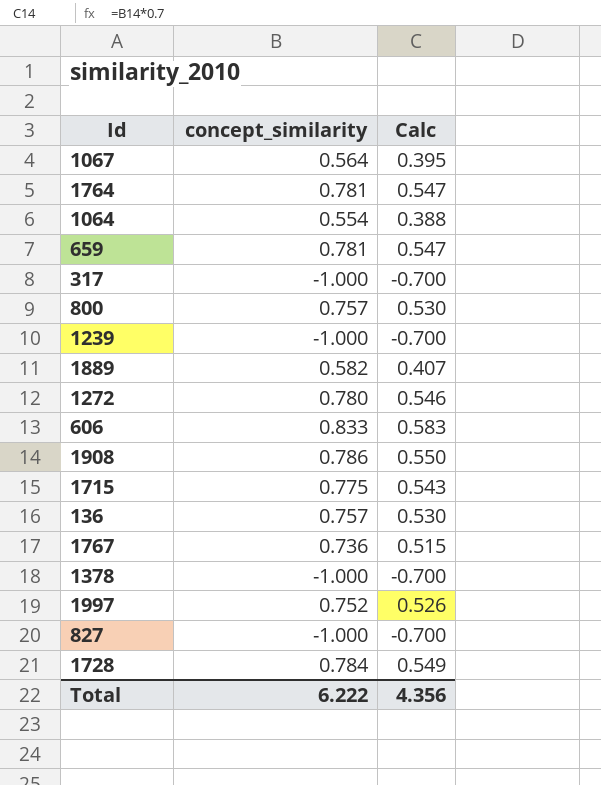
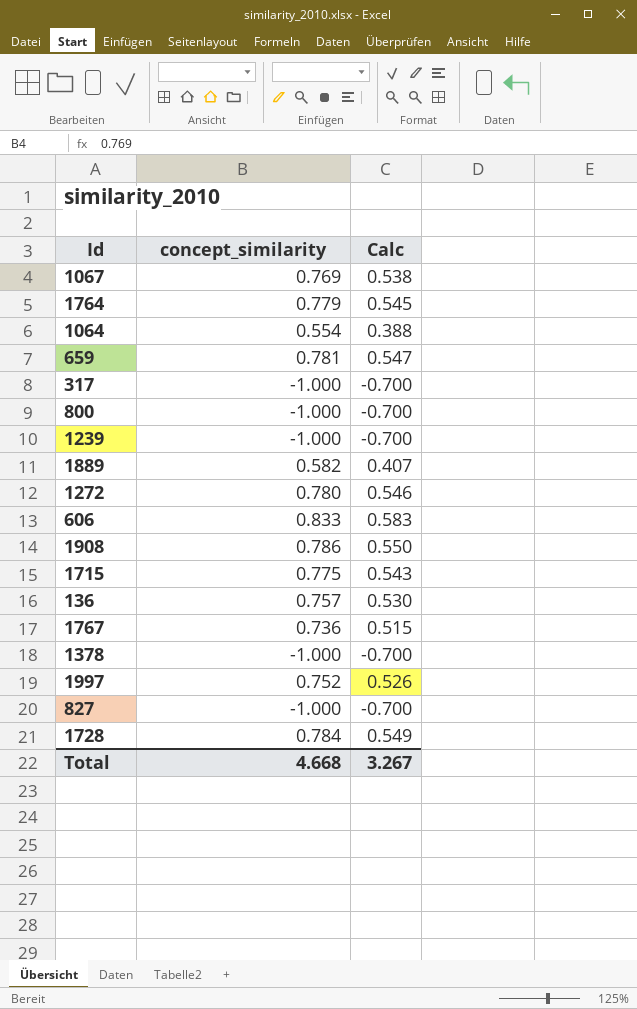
1067 | concept_similarity: 0.564 -> 0.769
1067 | Calc: 0.395 -> 0.538
1764 | concept_similarity: 0.781 -> 0.779
1764 | Calc: 0.547 -> 0.545
800 | concept_similarity: 0.757 -> -1.000
800 | Calc: 0.530 -> -0.700
Total | concept_similarity: 6.222 -> 4.668
Total | Calc: 4.356 -> 3.267

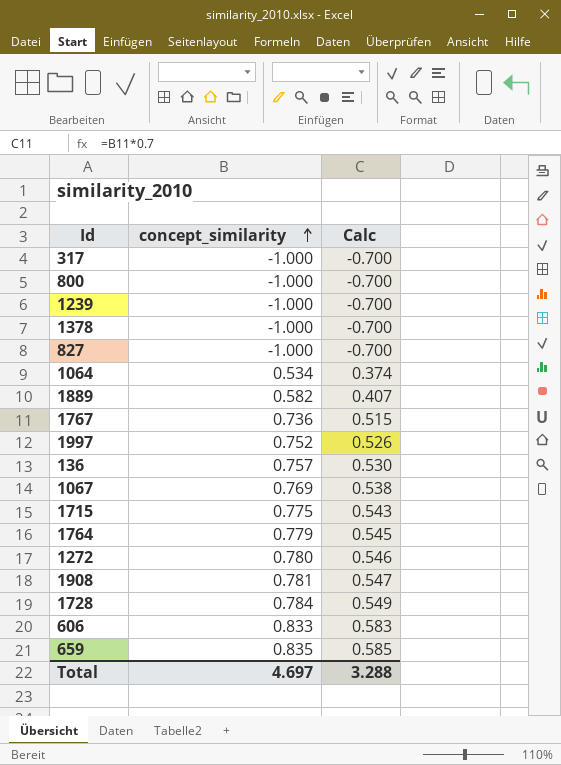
row order: none -> concept_similarity ascending
1064 | concept_similarity: 0.554 -> 0.534
1064 | Calc: 0.388 -> 0.374
1908 | concept_similarity: 0.786 -> 0.781
1908 | Calc: 0.550 -> 0.547
659 | concept_similarity: 0.781 -> 0.835
659 | Calc: 0.547 -> 0.585
Total | concept_similarity: 4.668 -> 4.697
Total | Calc: 3.267 -> 3.288

